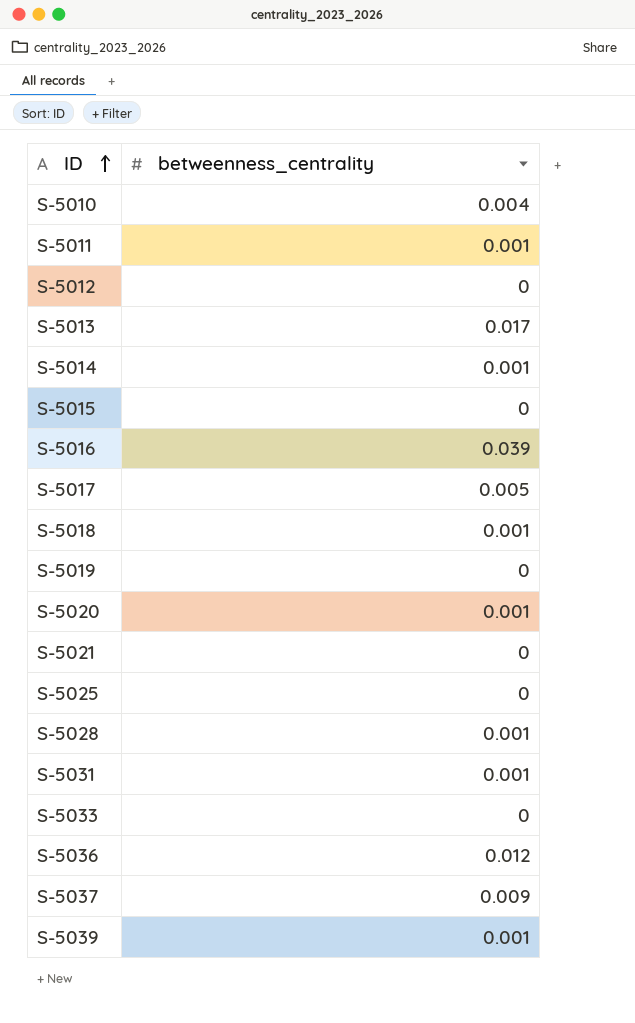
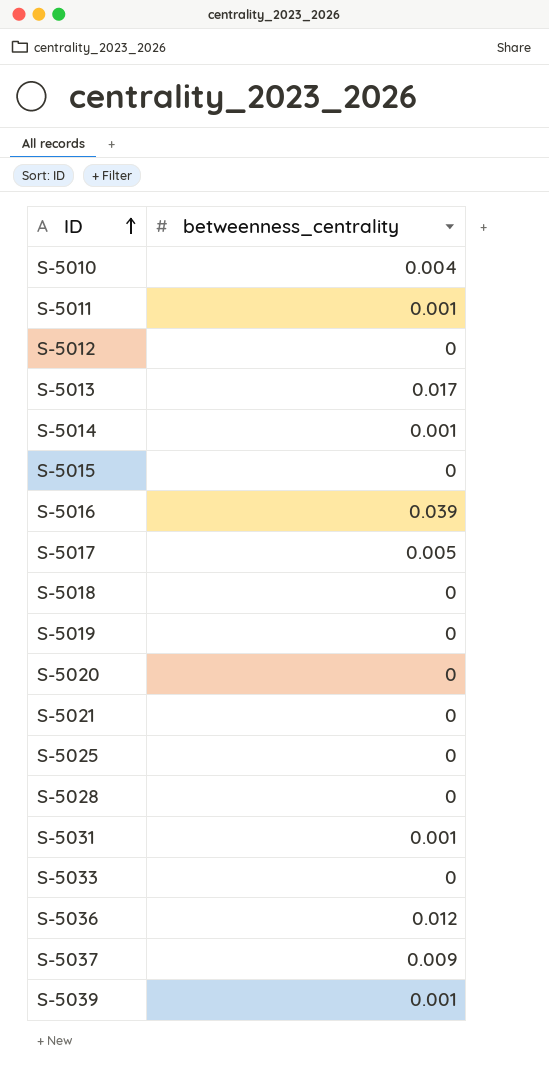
S-5018 | betweenness_centrality: 0.001 -> 0
S-5020 | betweenness_centrality: 0.001 -> 0
S-5028 | betweenness_centrality: 0.001 -> 0

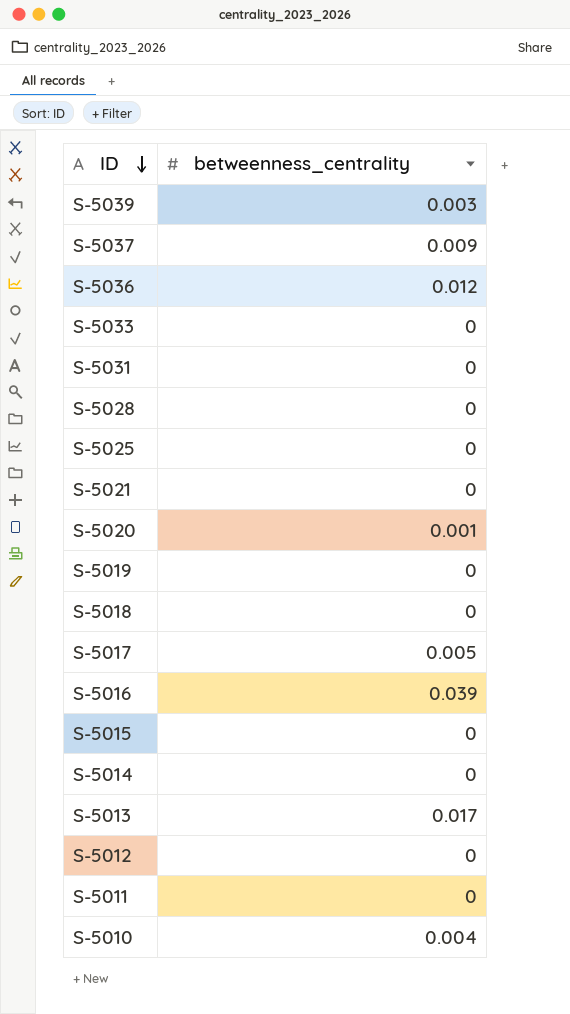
row order: ID ascending -> ID descending
S-5039 | betweenness_centrality: 0.001 -> 0.003
S-5031 | betweenness_centrality: 0.001 -> 0
S-5020 | betweenness_centrality: 0 -> 0.001
S-5014 | betweenness_centrality: 0.001 -> 0
S-5011 | betweenness_centrality: 0.001 -> 0

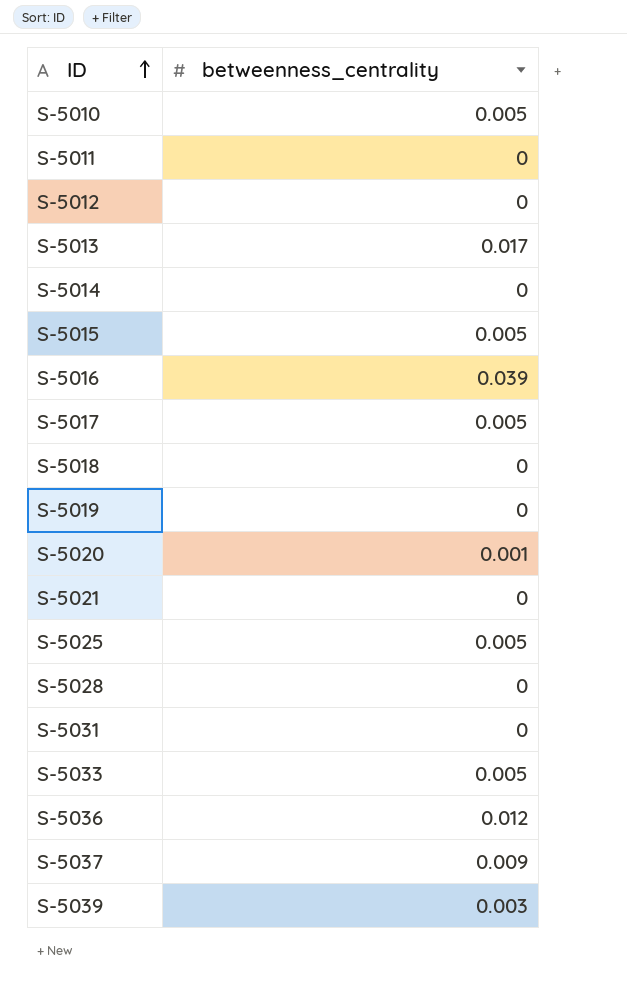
row order: ID descending -> ID ascending
S-5010 | betweenness_centrality: 0.004 -> 0.005
S-5015 | betweenness_centrality: 0 -> 0.005
S-5025 | betweenness_centrality: 0 -> 0.005
S-5033 | betweenness_centrality: 0 -> 0.005

